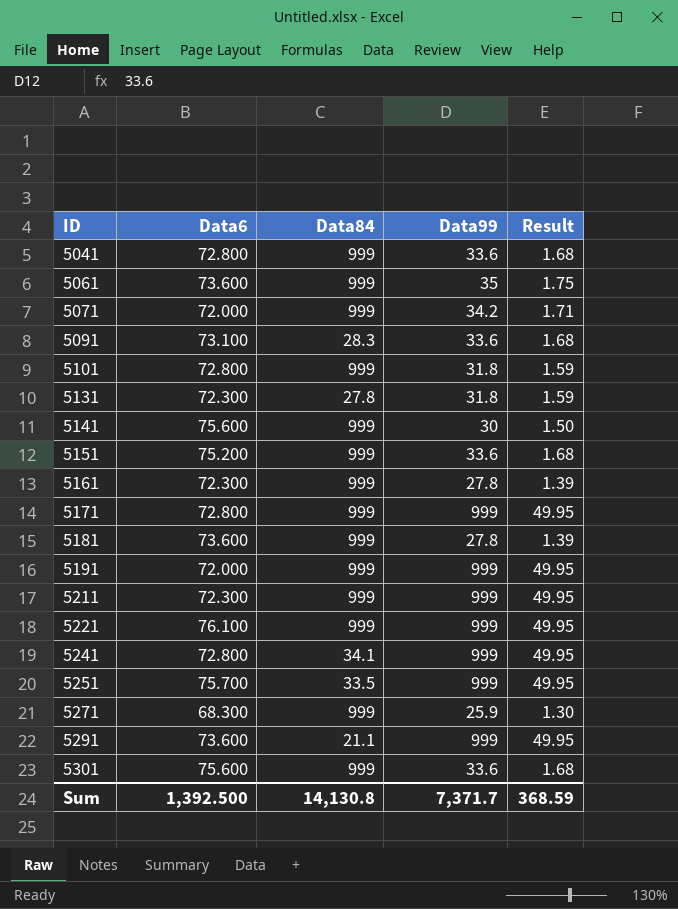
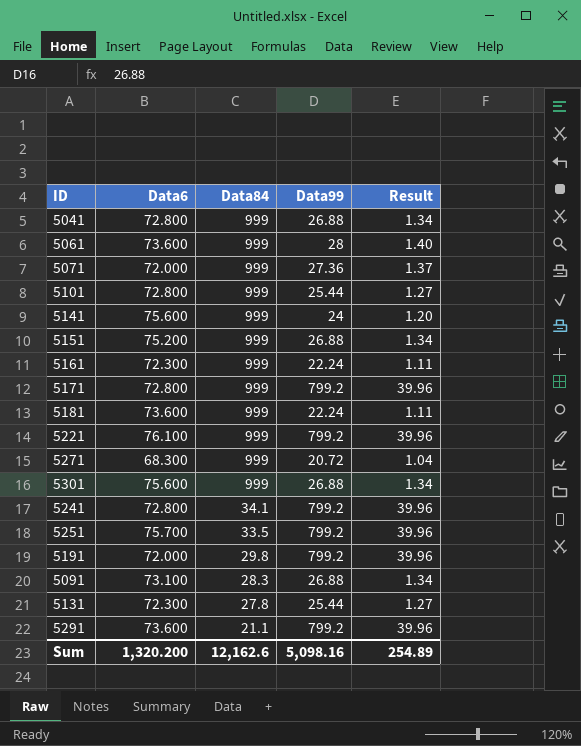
row order: ID ascending -> Data84 descending
row 5211: 72.300 | 999 | 999 | 49.95 -> none
5041 | Data99: 33.6 -> 26.88
5041 | Result: 1.68 -> 1.34
5061 | Data99: 35 -> 28
5061 | Result: 1.75 -> 1.40
5071 | Data99: 34.2 -> 27.36
5071 | Result: 1.71 -> 1.37
5101 | Data99: 31.8 -> 25.44
5101 | Result: 1.59 -> 1.27
5141 | Data99: 30 -> 24
5141 | Result: 1.50 -> 1.20
5151 | Data99: 33.6 -> 26.88
5151 | Result: 1.68 -> 1.34
5161 | Data99: 27.8 -> 22.24
5161 | Result: 1.39 -> 1.11
5171 | Data99: 999 -> 799.2
5171 | Result: 49.95 -> 39.96
5181 | Data99: 27.8 -> 22.24
5181 | Result: 1.39 -> 1.11
5221 | Data99: 999 -> 799.2
5221 | Result: 49.95 -> 39.96
5271 | Data99: 25.9 -> 20.72
5271 | Result: 1.30 -> 1.04
5301 | Data99: 33.6 -> 26.88
5301 | Result: 1.68 -> 1.34
5241 | Data99: 999 -> 799.2
5241 | Result: 49.95 -> 39.96
5251 | Data99: 999 -> 799.2
5251 | Result: 49.95 -> 39.96
5191 | Data84: 999 -> 29.8
5191 | Data99: 999 -> 799.2
5191 | Result: 49.95 -> 39.96
5091 | Data99: 33.6 -> 26.88
5091 | Result: 1.68 -> 1.34
5131 | Data99: 31.8 -> 25.44
5131 | Result: 1.59 -> 1.27
5291 | Data99: 999 -> 799.2
5291 | Result: 49.95 -> 39.96
Sum | Data6: 1,392.500 -> 1,320.200
Sum | Data84: 14,130.8 -> 12,162.6
Sum | Data99: 7,371.7 -> 5,098.16
Sum | Result: 368.59 -> 254.89

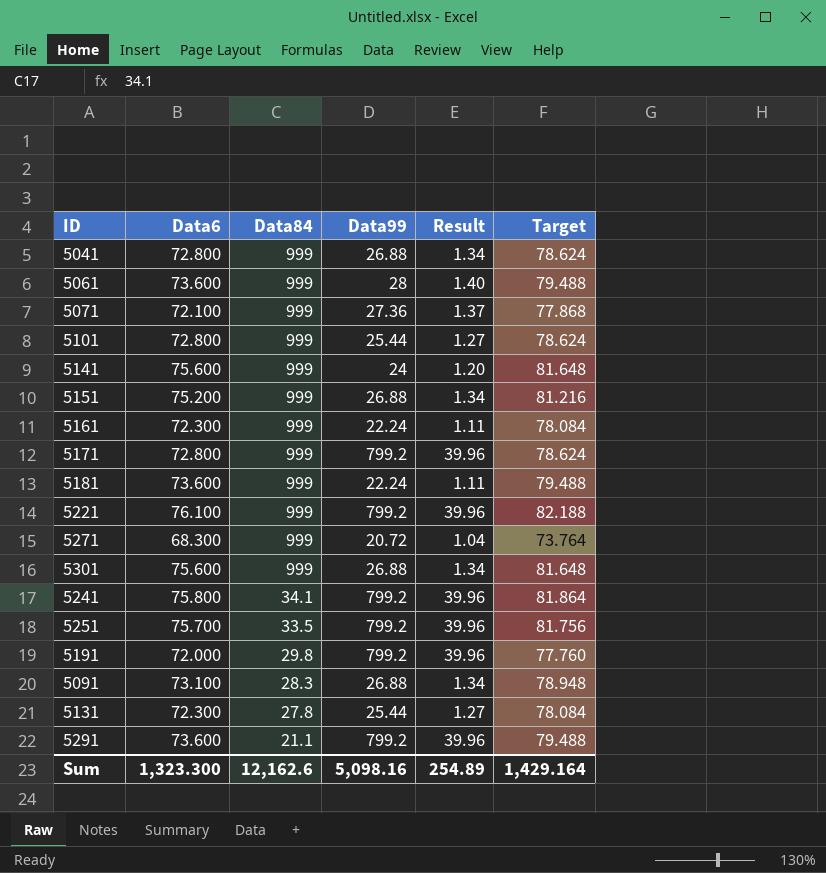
column Target | formula: none -> [Data6] * 1.08
5071 | Data6: 72.000 -> 72.100
5241 | Data6: 72.800 -> 75.800
Sum | Data6: 1,320.200 -> 1,323.300

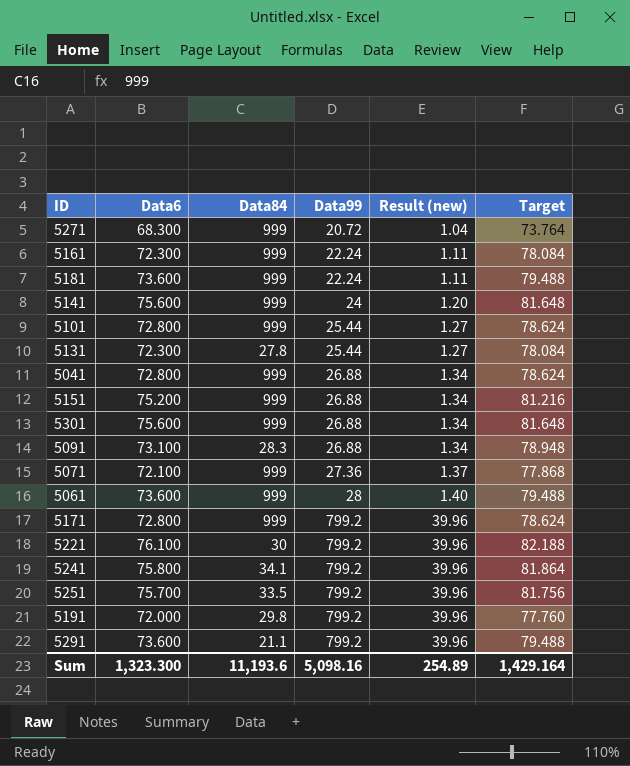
row order: Data84 descending -> Data99 ascending
column name: Result -> Result (new)
5221 | Data84: 999 -> 30
Sum | Data84: 12,162.6 -> 11,193.6

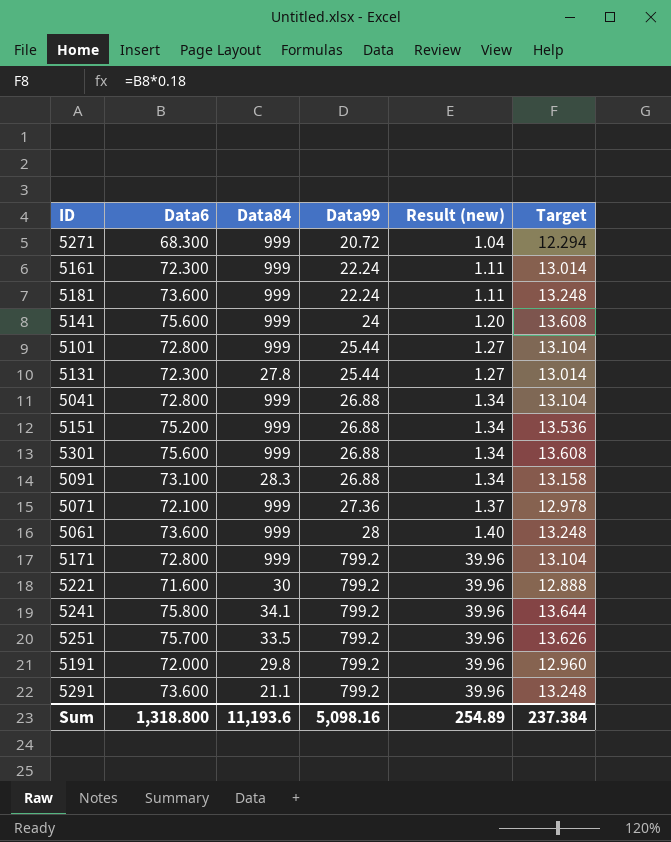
column Target | formula: [Data6] * 1.08 -> [Data6] * 0.18
5221 | Data6: 76.100 -> 71.600
Sum | Data6: 1,323.300 -> 1,318.800
Sum | Target: 1,429.164 -> 237.384

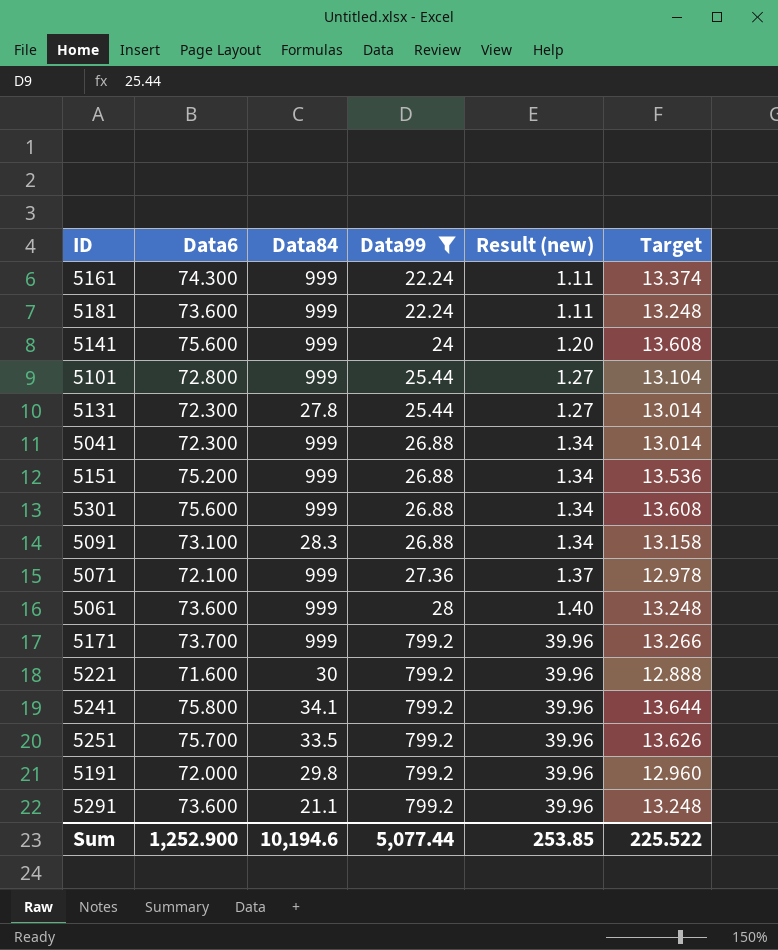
filter: none -> Data99 != 20.72
5161 | Data6: 72.300 -> 74.300
5161 | Target: 13.014 -> 13.374
5041 | Data6: 72.800 -> 72.300
5041 | Target: 13.104 -> 13.014
5171 | Data6: 72.800 -> 73.700
5171 | Target: 13.104 -> 13.266
Sum | Data6: 1,318.800 -> 1,252.900
Sum | Data84: 11,193.6 -> 10,194.6
Sum | Data99: 5,098.16 -> 5,077.44
Sum | Result (new): 254.89 -> 253.85
Sum | Target: 237.384 -> 225.522

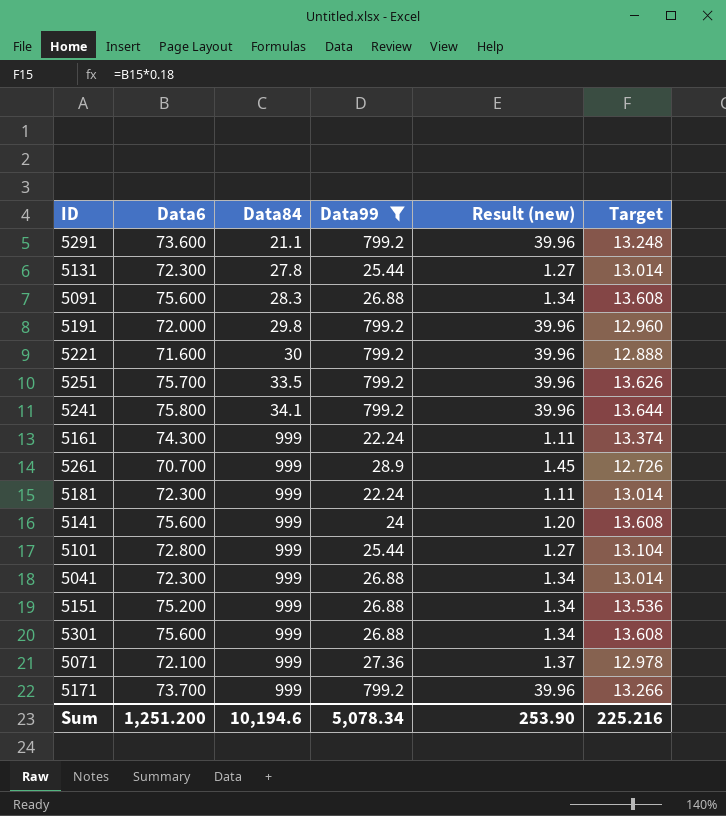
row order: Data99 ascending -> Data84 ascending
row 5061: 73.600 | 999 | 28 | 1.40 | 13.248 -> none
5091 | Data6: 73.100 -> 75.600
5091 | Target: 13.158 -> 13.608
row 5261: none -> 70.700 | 999 | 28.9 | 1.45 | 12.726
5181 | Data6: 73.600 -> 72.300
5181 | Target: 13.248 -> 13.014
Sum | Data6: 1,252.900 -> 1,251.200
Sum | Data99: 5,077.44 -> 5,078.34
Sum | Result (new): 253.85 -> 253.90
Sum | Target: 225.522 -> 225.216

